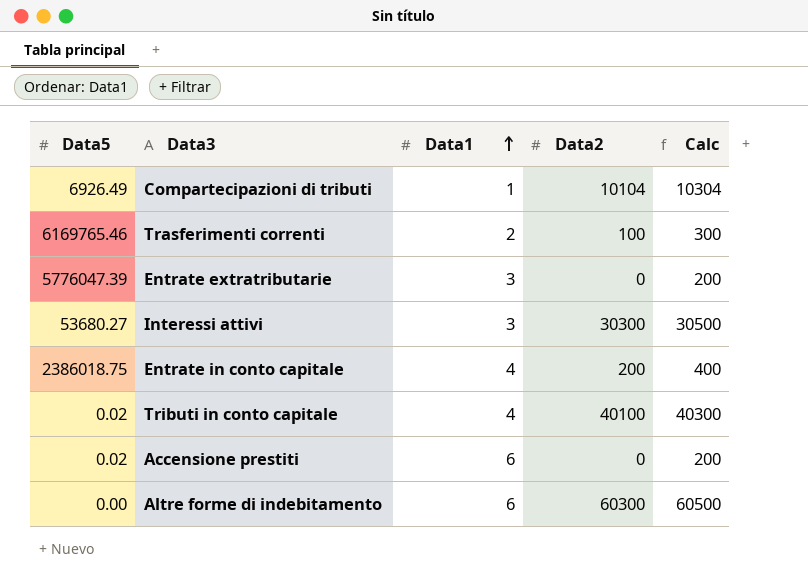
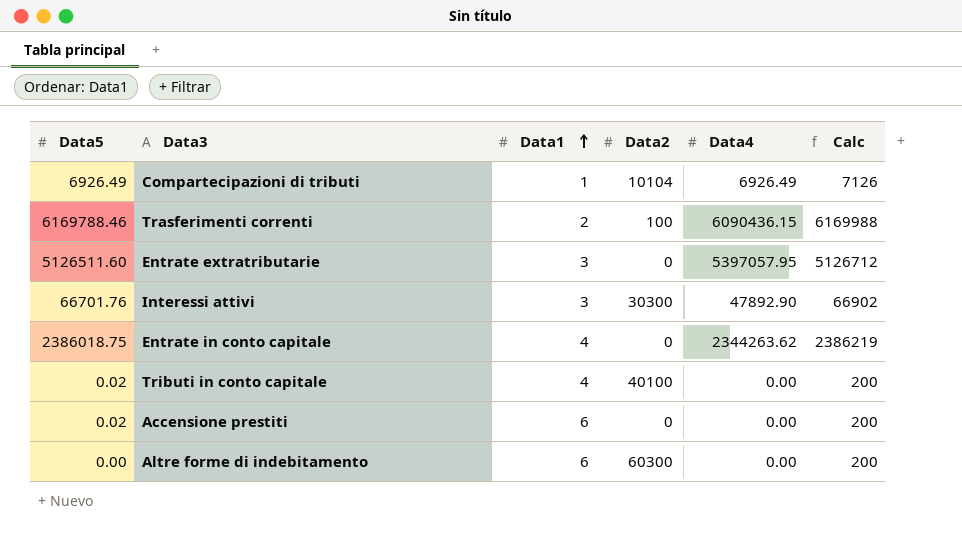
column Data4 | position: none -> 5
column Calc | formula: [Data2] + 200 -> [Data5] + 200
Trasferimenti correnti | Data5: 6169765.46 -> 6169788.46
Entrate extratributarie | Data5: 5776047.39 -> 5126511.60
Interessi attivi | Data5: 53680.27 -> 66701.76
Entrate in conto capitale | Data2: 200 -> 0

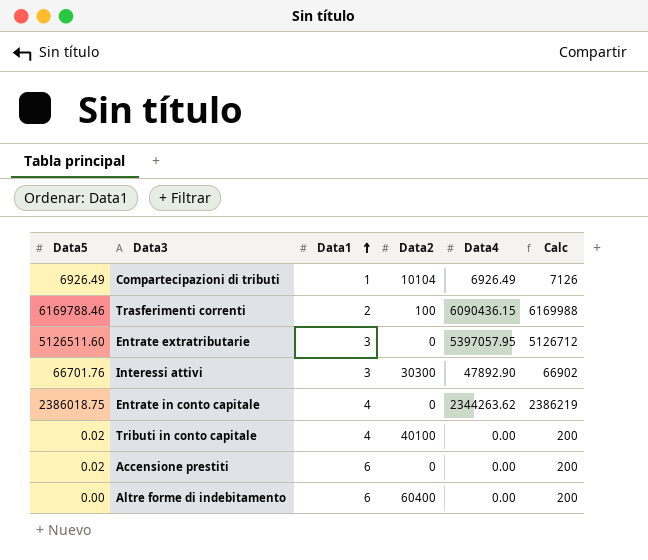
Altre forme di indebitamento | Data2: 60300 -> 60400

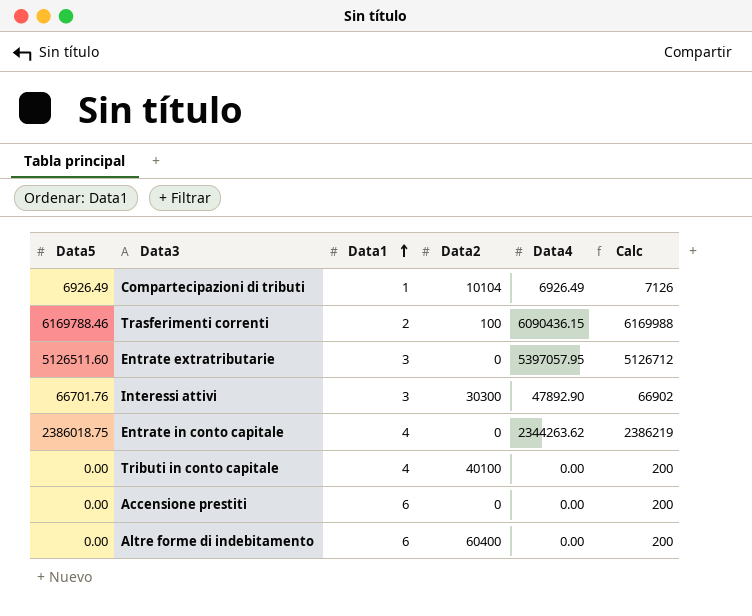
Tributi in conto capitale | Data5: 0.02 -> 0.00
Accensione prestiti | Data5: 0.02 -> 0.00

